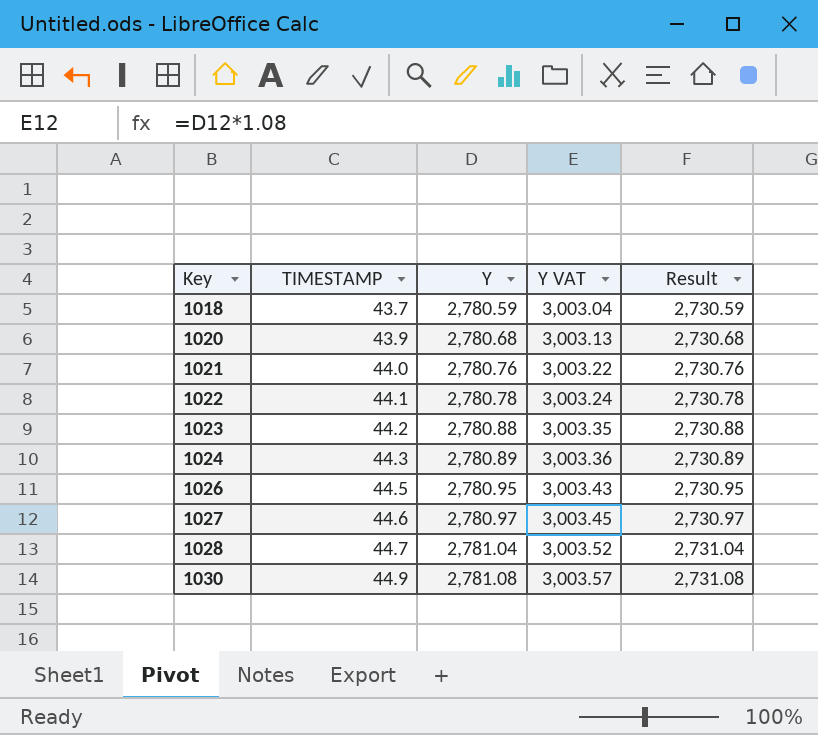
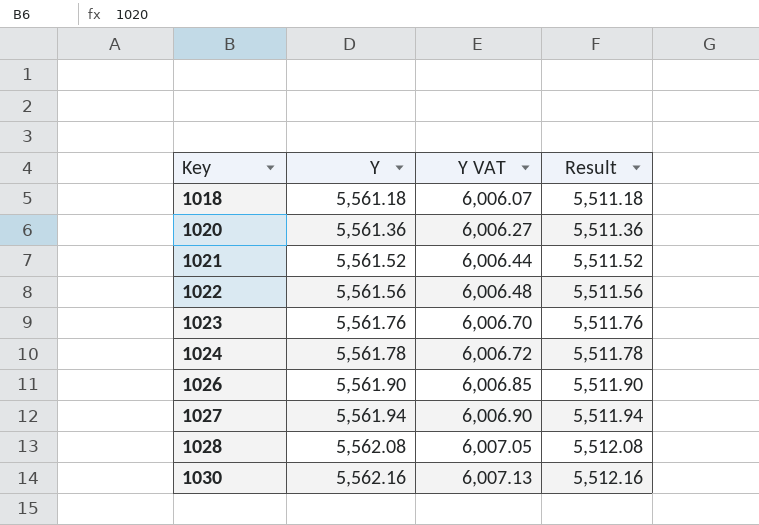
column TIMESTAMP | position: 2 -> none
1018 | Y: 2,780.59 -> 5,561.18
1018 | Y VAT: 3,003.04 -> 6,006.07
1018 | Result: 2,730.59 -> 5,511.18
1020 | Y: 2,780.68 -> 5,561.36
1020 | Y VAT: 3,003.13 -> 6,006.27
1020 | Result: 2,730.68 -> 5,511.36
1021 | Y: 2,780.76 -> 5,561.52
1021 | Y VAT: 3,003.22 -> 6,006.44
1021 | Result: 2,730.76 -> 5,511.52
1022 | Y: 2,780.78 -> 5,561.56
1022 | Y VAT: 3,003.24 -> 6,006.48
1022 | Result: 2,730.78 -> 5,511.56
1023 | Y: 2,780.88 -> 5,561.76
1023 | Y VAT: 3,003.35 -> 6,006.70
1023 | Result: 2,730.88 -> 5,511.76
1024 | Y: 2,780.89 -> 5,561.78
1024 | Y VAT: 3,003.36 -> 6,006.72
1024 | Result: 2,730.89 -> 5,511.78
1026 | Y: 2,780.95 -> 5,561.90
1026 | Y VAT: 3,003.43 -> 6,006.85
1026 | Result: 2,730.95 -> 5,511.90
1027 | Y: 2,780.97 -> 5,561.94
1027 | Y VAT: 3,003.45 -> 6,006.90
1027 | Result: 2,730.97 -> 5,511.94
1028 | Y: 2,781.04 -> 5,562.08
1028 | Y VAT: 3,003.52 -> 6,007.05
1028 | Result: 2,731.04 -> 5,512.08
1030 | Y: 2,781.08 -> 5,562.16
1030 | Y VAT: 3,003.57 -> 6,007.13
1030 | Result: 2,731.08 -> 5,512.16

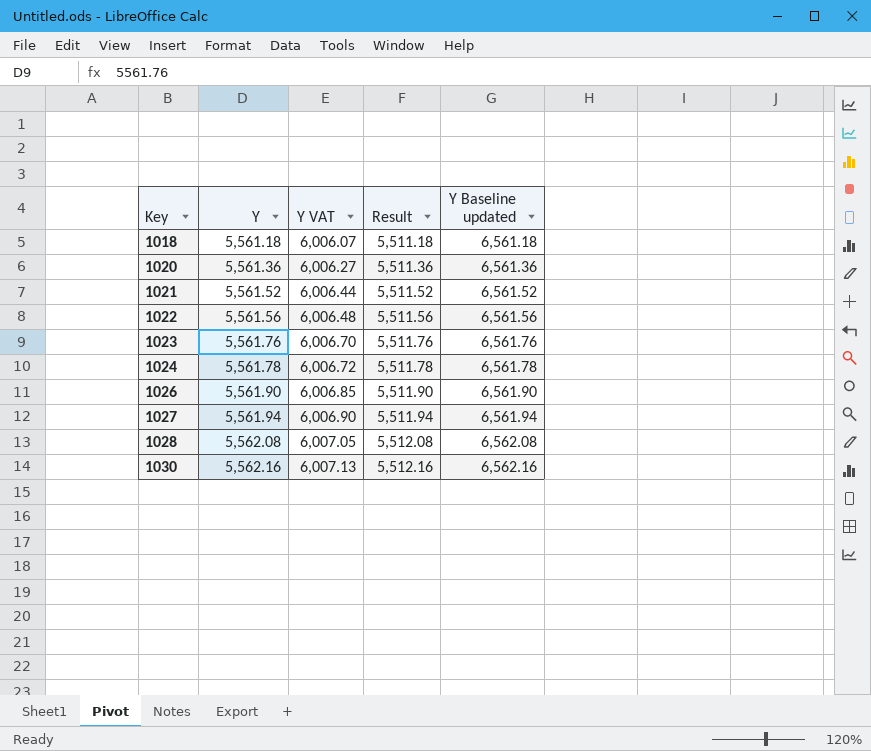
column Y Baseline updated | formula: none -> [Y] + 1000

